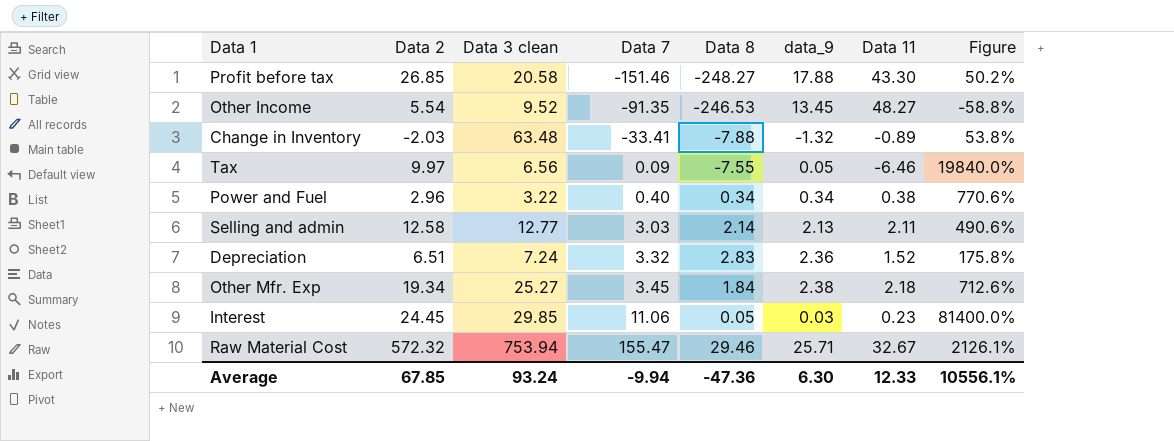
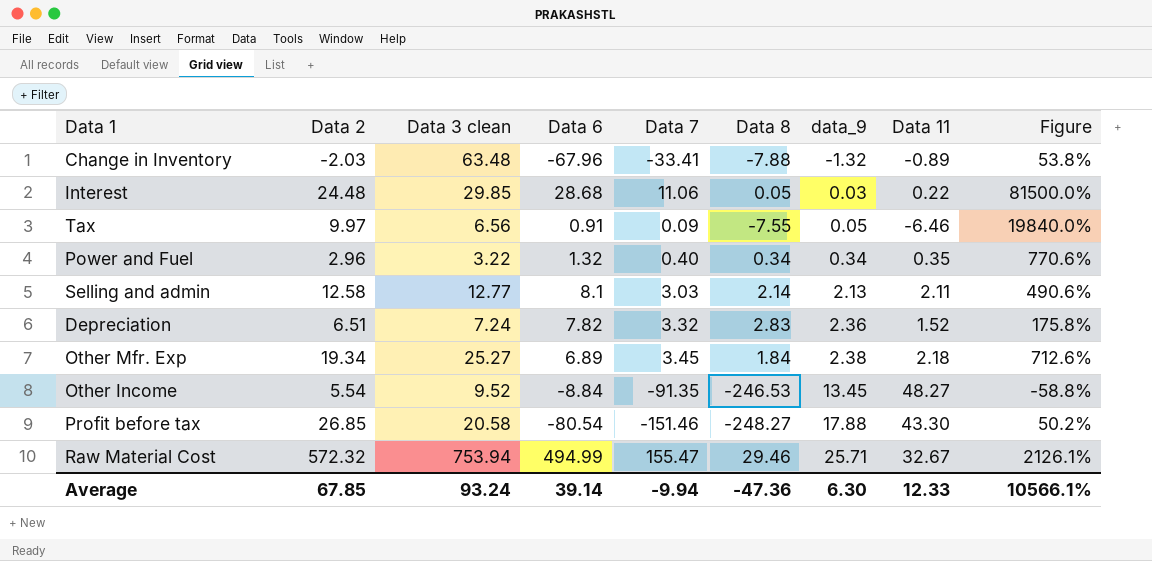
row order: Data 7 ascending -> data_9 ascending
column Data 6 | position: none -> 4
Interest | Data 2: 24.45 -> 24.48
Interest | Data 11: 0.23 -> 0.22
Interest | Figure: 81400.0% -> 81500.0%
Power and Fuel | Data 11: 0.38 -> 0.35
Average | Figure: 10556.1% -> 10566.1%

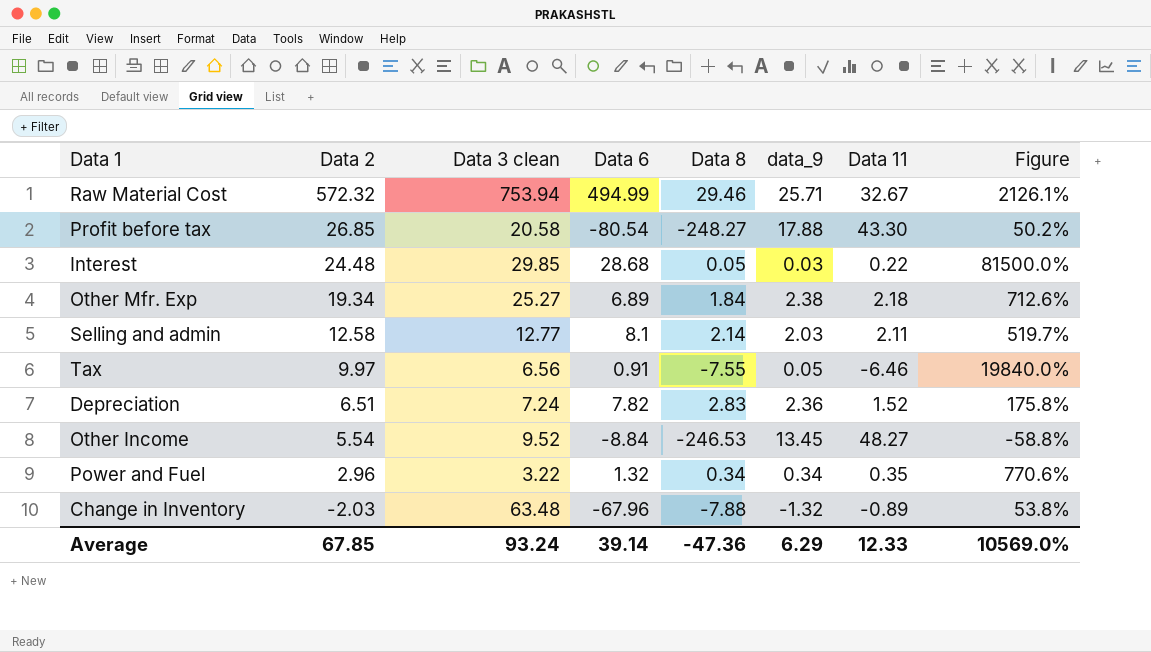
row order: data_9 ascending -> Data 2 descending
column Data 7 | position: 5 -> none
Selling and admin | data_9: 2.13 -> 2.03
Selling and admin | Figure: 490.6% -> 519.7%
Average | data_9: 6.30 -> 6.29
Average | Figure: 10566.1% -> 10569.0%

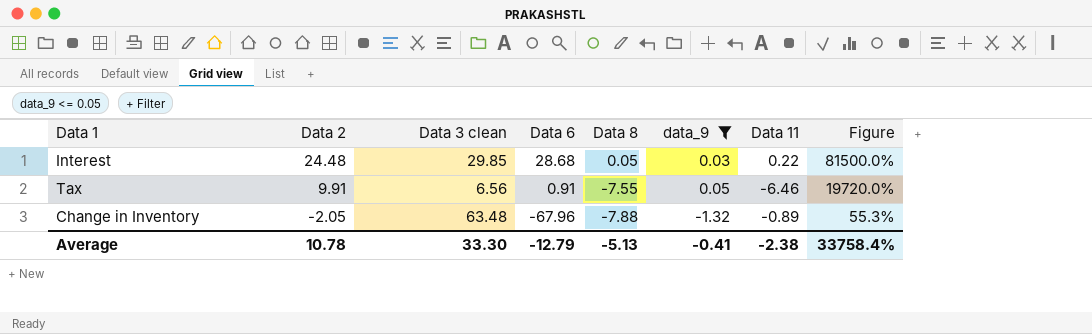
filter: none -> data_9 <= 0.05
Tax | Data 2: 9.97 -> 9.91
Tax | Figure: 19840.0% -> 19720.0%
Change in Inventory | Data 2: -2.03 -> -2.05
Change in Inventory | Figure: 53.8% -> 55.3%
Average | Data 2: 67.85 -> 10.78
Average | Data 3 clean: 93.24 -> 33.30
Average | Data 6: 39.14 -> -12.79
Average | Data 8: -47.36 -> -5.13
Average | data_9: 6.29 -> -0.41
Average | Data 11: 12.33 -> -2.38
Average | Figure: 10569.0% -> 33758.4%

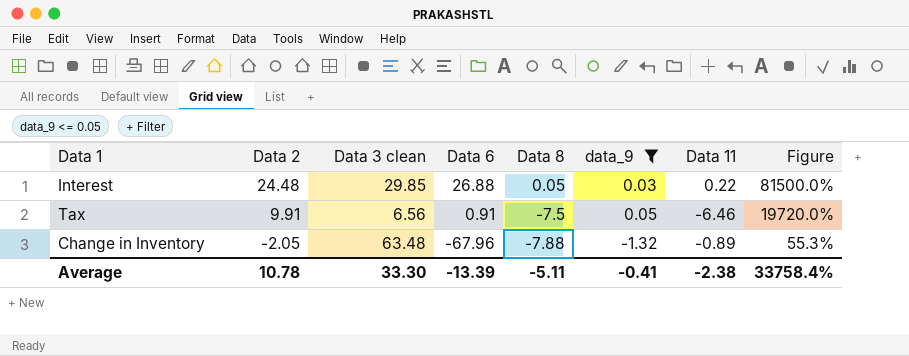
Interest | Data 6: 28.68 -> 26.88
Tax | Data 8: -7.55 -> -7.5
Average | Data 6: -12.79 -> -13.39
Average | Data 8: -5.13 -> -5.11

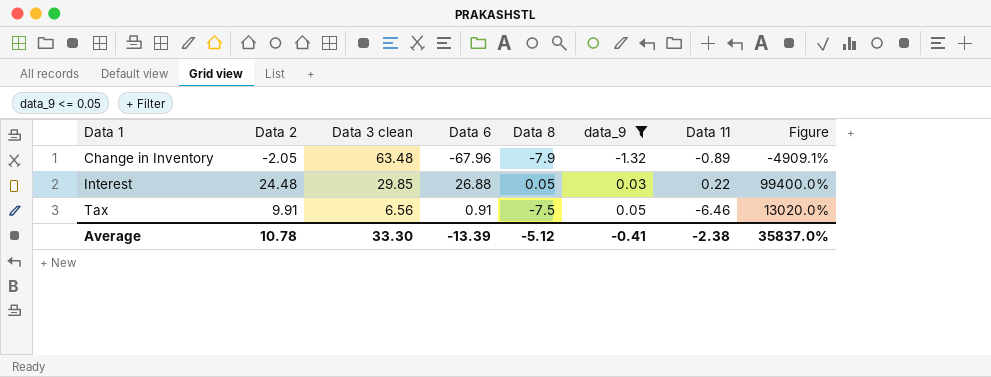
row order: Data 2 descending -> Data 1 ascending
column Figure | formula: ([Data 2] - [data_9]) / [data_9] -> ([Data 3 clean] - [data_9]) / [data_9]
Change in Inventory | Data 8: -7.88 -> -7.9
Average | Data 8: -5.11 -> -5.12
Average | Figure: 33758.4% -> 35837.0%

